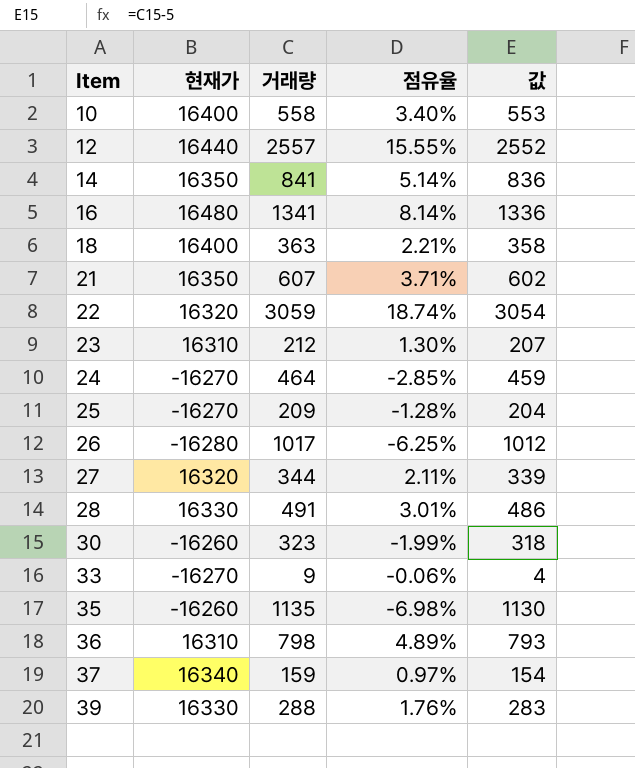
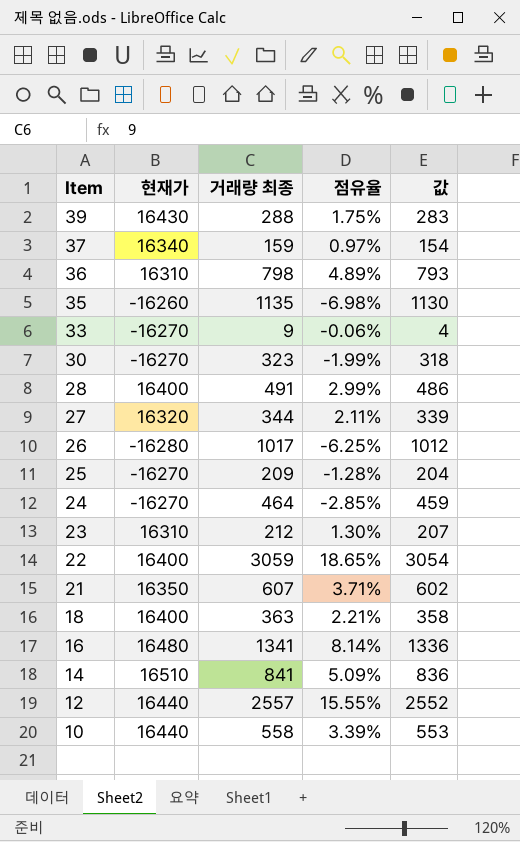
row order: Item ascending -> Item descending
column name: 거래량 -> 거래량 최종
39 | 현재가: 16330 -> 16430
39 | 점유율: 1.76% -> 1.75%
30 | 현재가: -16260 -> -16270
28 | 현재가: 16330 -> 16400
28 | 점유율: 3.01% -> 2.99%
22 | 현재가: 16320 -> 16400
22 | 점유율: 18.74% -> 18.65%
14 | 현재가: 16350 -> 16510
14 | 점유율: 5.14% -> 5.09%
10 | 현재가: 16400 -> 16440
10 | 점유율: 3.40% -> 3.39%

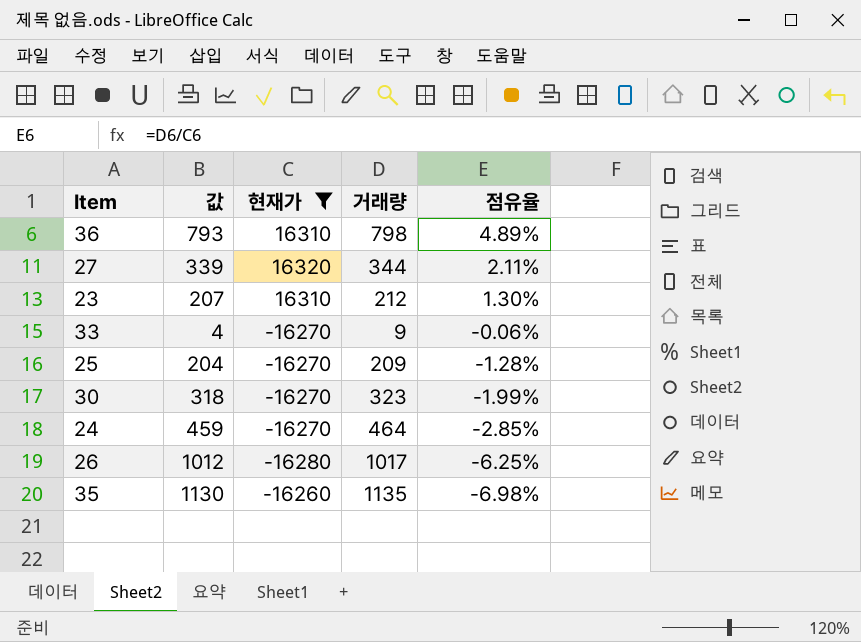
filter: none -> 현재가 <= 16320
row order: Item descending -> 점유율 descending
column 값 | position: 5 -> 2
column name: 거래량 최종 -> 거래량

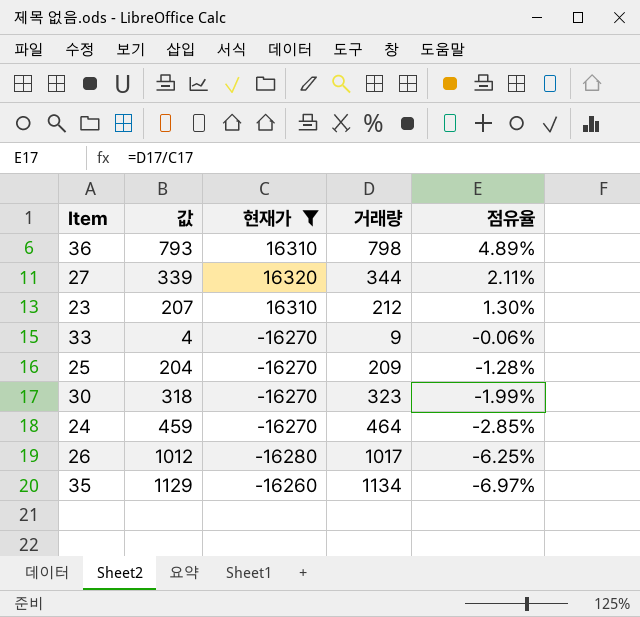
35 | 값: 1130 -> 1129
35 | 거래량: 1135 -> 1134
35 | 점유율: -6.98% -> -6.97%

